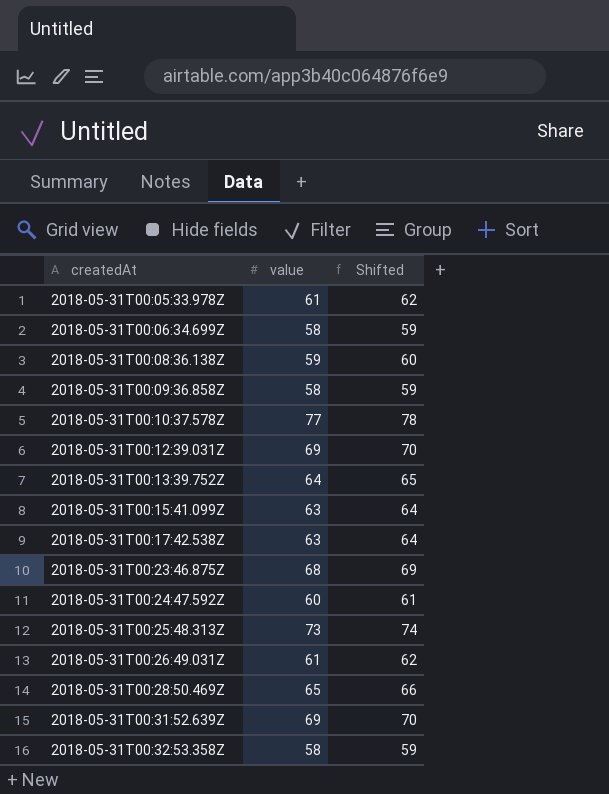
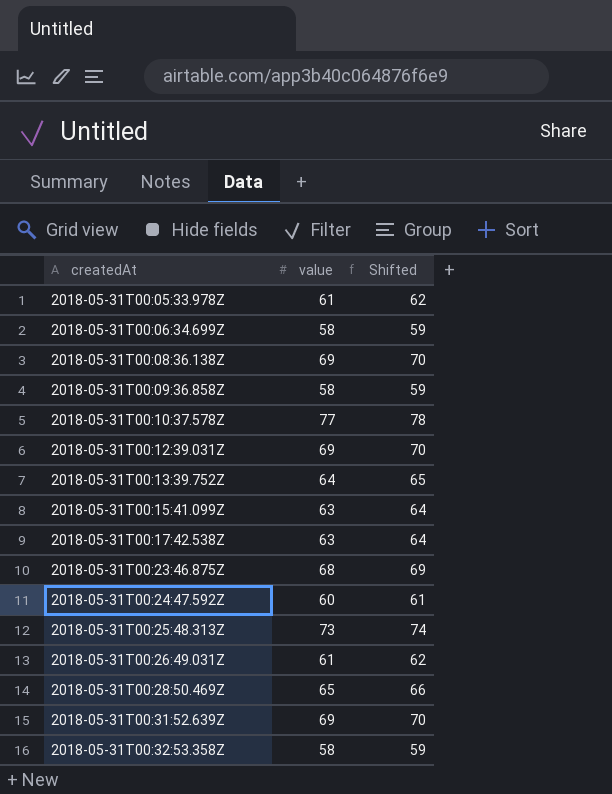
2018-05-31T00:08:36.138Z | value: 59 -> 69
2018-05-31T00:08:36.138Z | Shifted: 60 -> 70

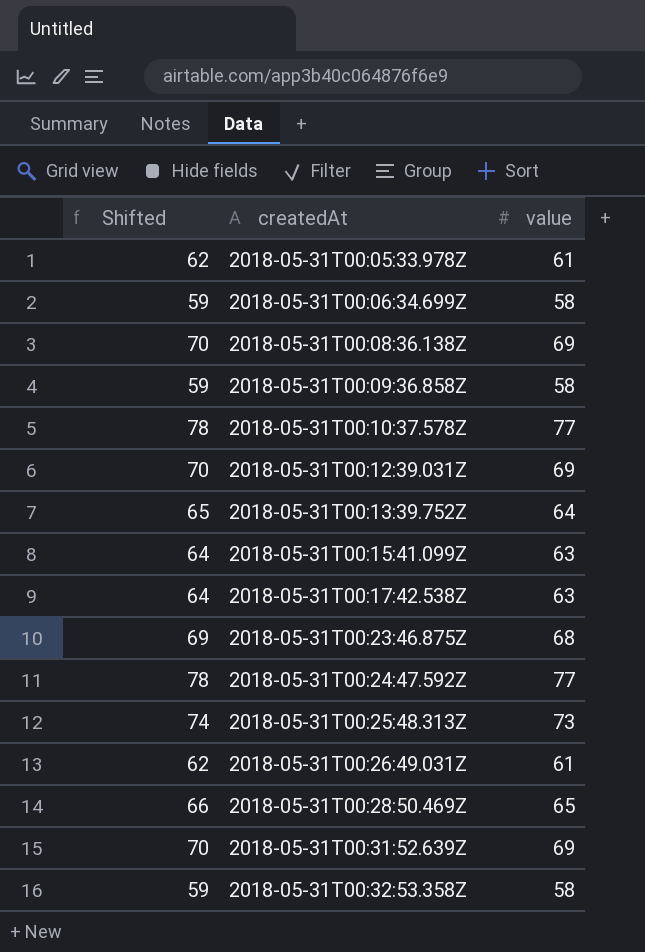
column Shifted | position: 3 -> 1
2018-05-31T00:24:47.592Z | Shifted: 61 -> 78
2018-05-31T00:24:47.592Z | value: 60 -> 77

